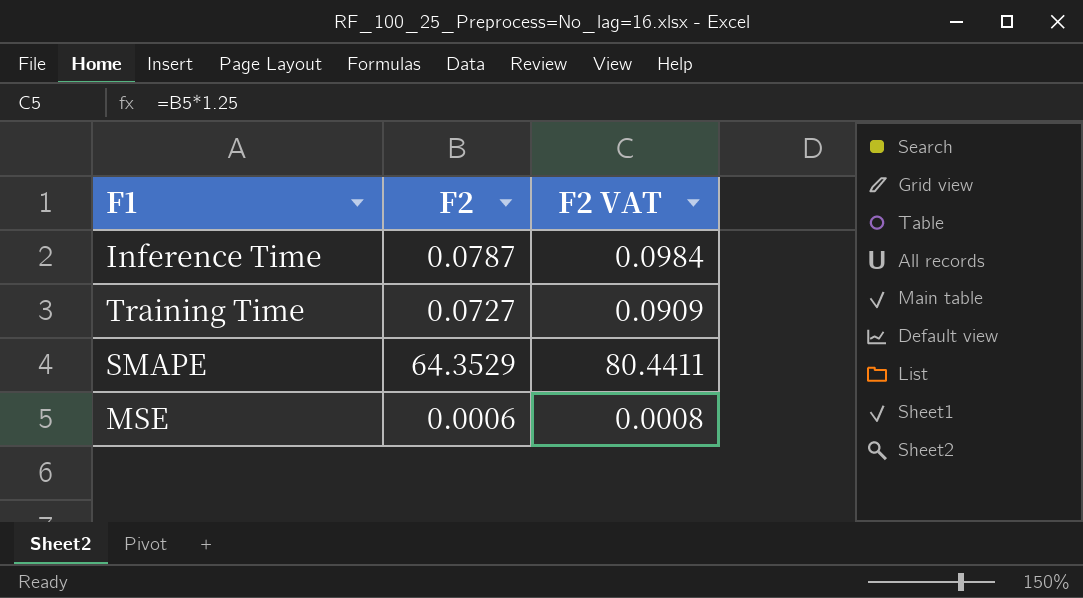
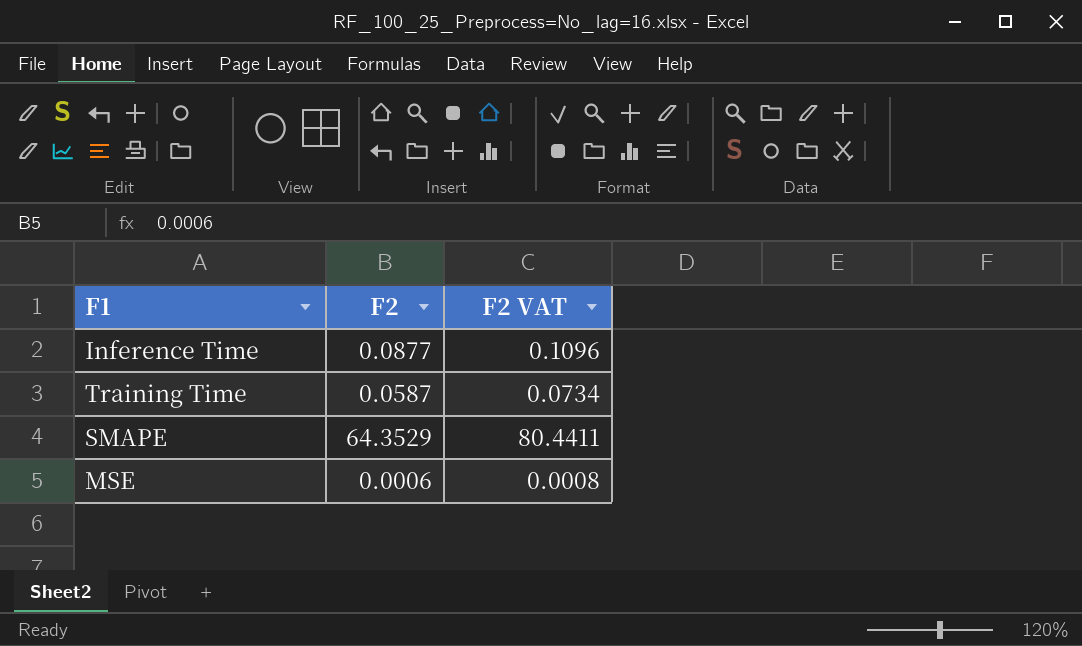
Inference Time | F2: 0.0787 -> 0.0877
Inference Time | F2 VAT: 0.0984 -> 0.1096
Training Time | F2: 0.0727 -> 0.0587
Training Time | F2 VAT: 0.0909 -> 0.0734

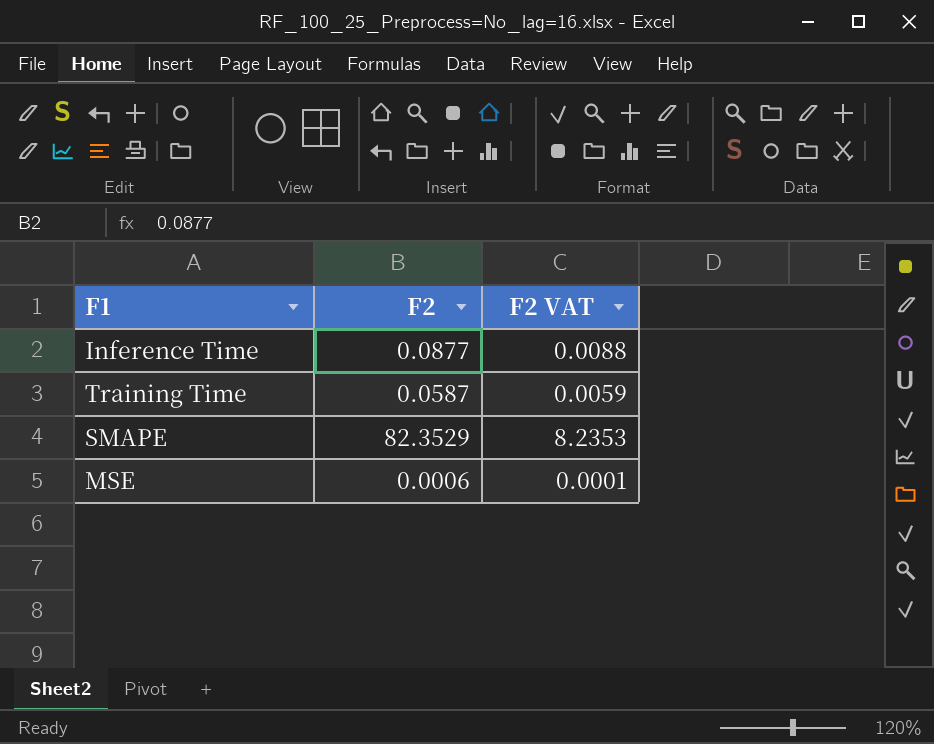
column F2 VAT | formula: [F2] * 1.25 -> [F2] * 0.1
SMAPE | F2: 64.3529 -> 82.3529

